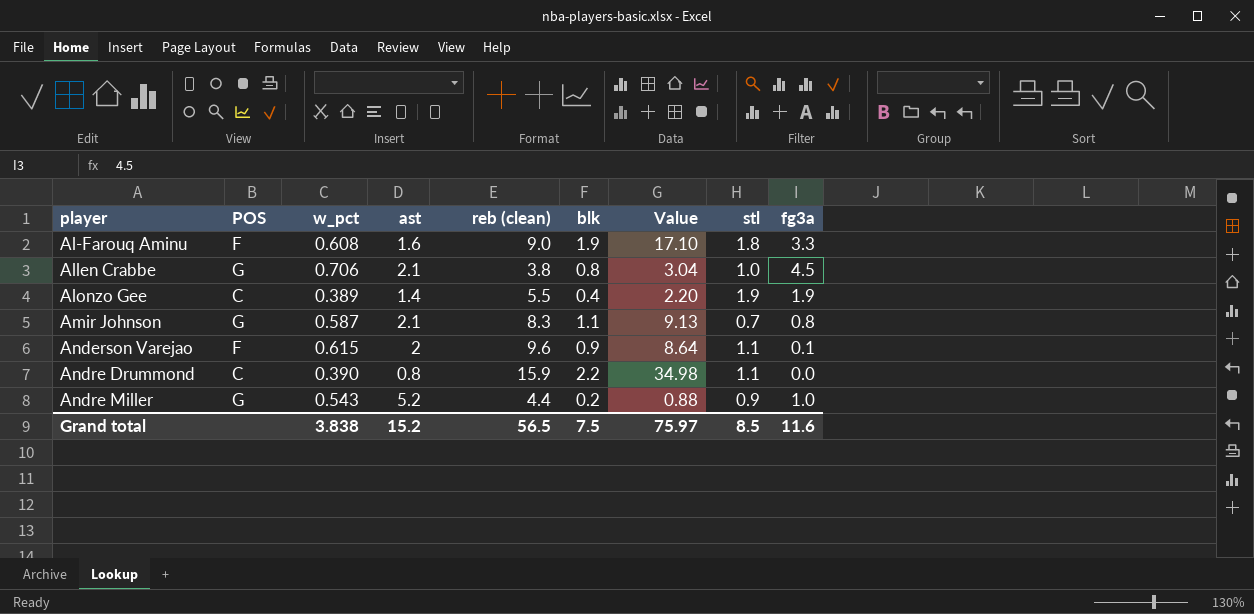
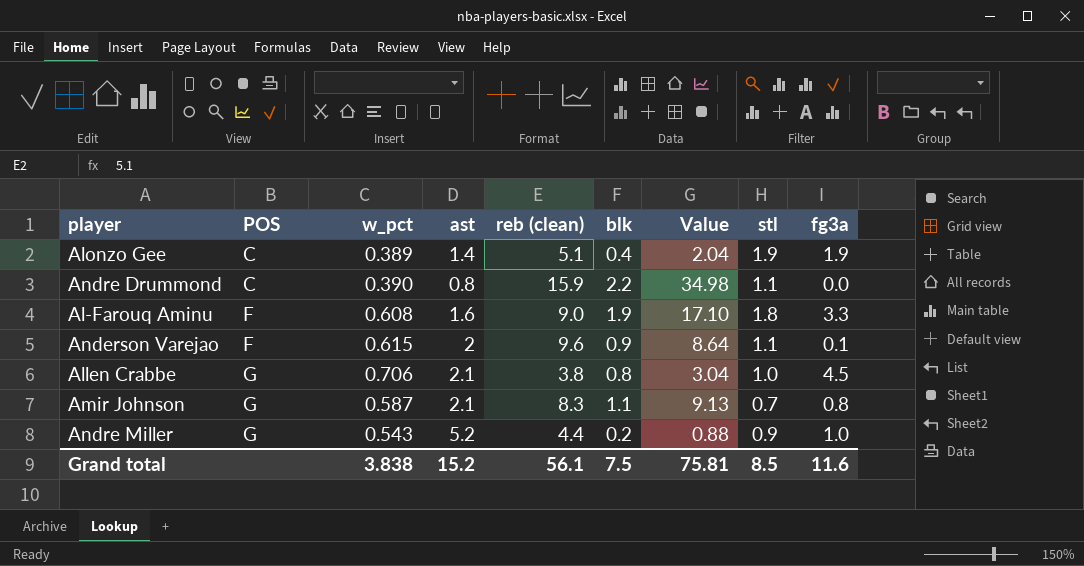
row order: player ascending -> POS ascending
Alonzo Gee | reb (clean): 5.5 -> 5.1
Alonzo Gee | Value: 2.20 -> 2.04
Grand total | reb (clean): 56.5 -> 56.1
Grand total | Value: 75.97 -> 75.81

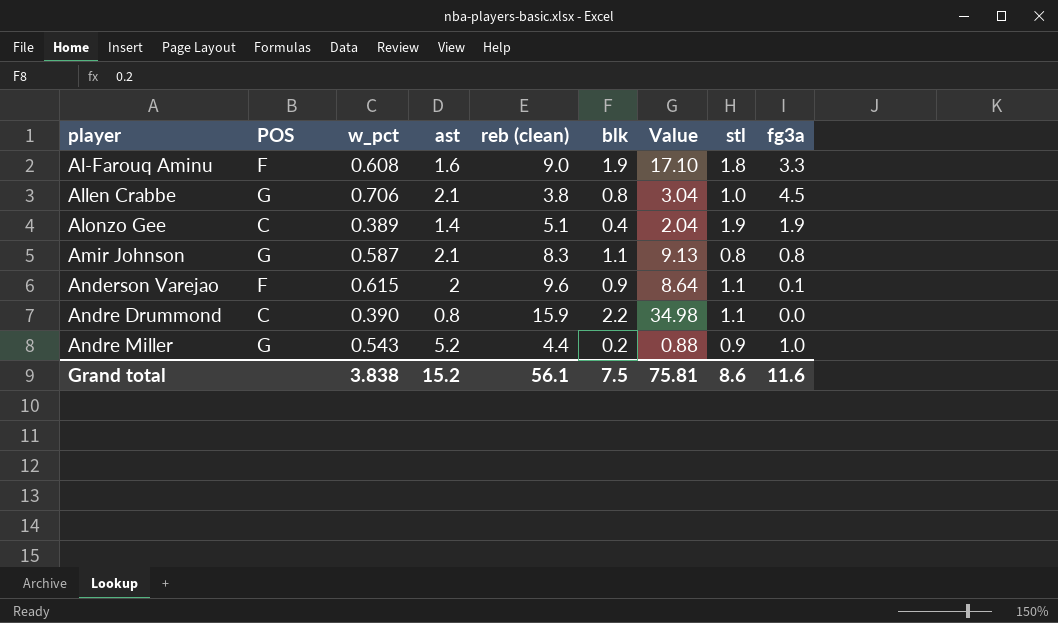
row order: POS ascending -> player ascending
Amir Johnson | stl: 0.7 -> 0.8
Grand total | stl: 8.5 -> 8.6

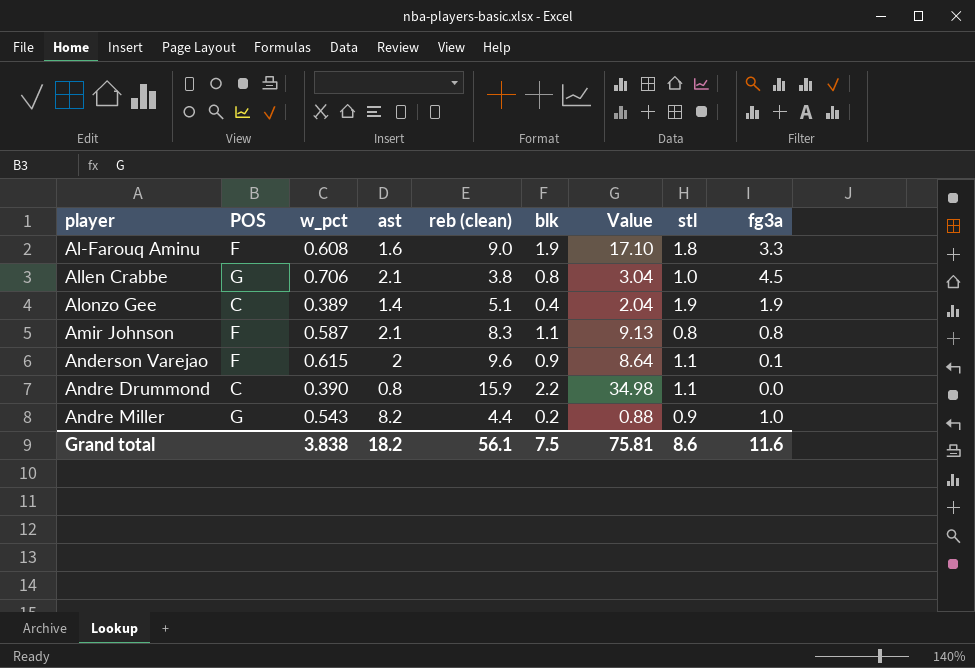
Amir Johnson | POS: G -> F
Andre Miller | ast: 5.2 -> 8.2
Grand total | ast: 15.2 -> 18.2

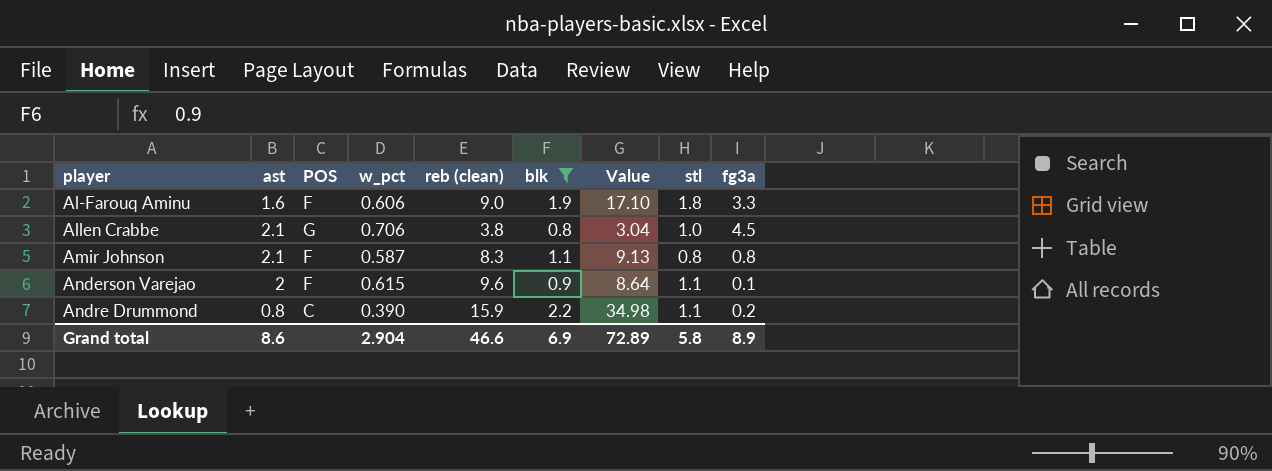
filter: none -> blk >= 0.8
column ast | position: 4 -> 2
Al-Farouq Aminu | w_pct: 0.608 -> 0.606
Andre Drummond | fg3a: 0.0 -> 0.2
Grand total | ast: 18.2 -> 8.6
Grand total | w_pct: 3.838 -> 2.904
Grand total | reb (clean): 56.1 -> 46.6
Grand total | blk: 7.5 -> 6.9
Grand total | Value: 75.81 -> 72.89
Grand total | stl: 8.6 -> 5.8
Grand total | fg3a: 11.6 -> 8.9

